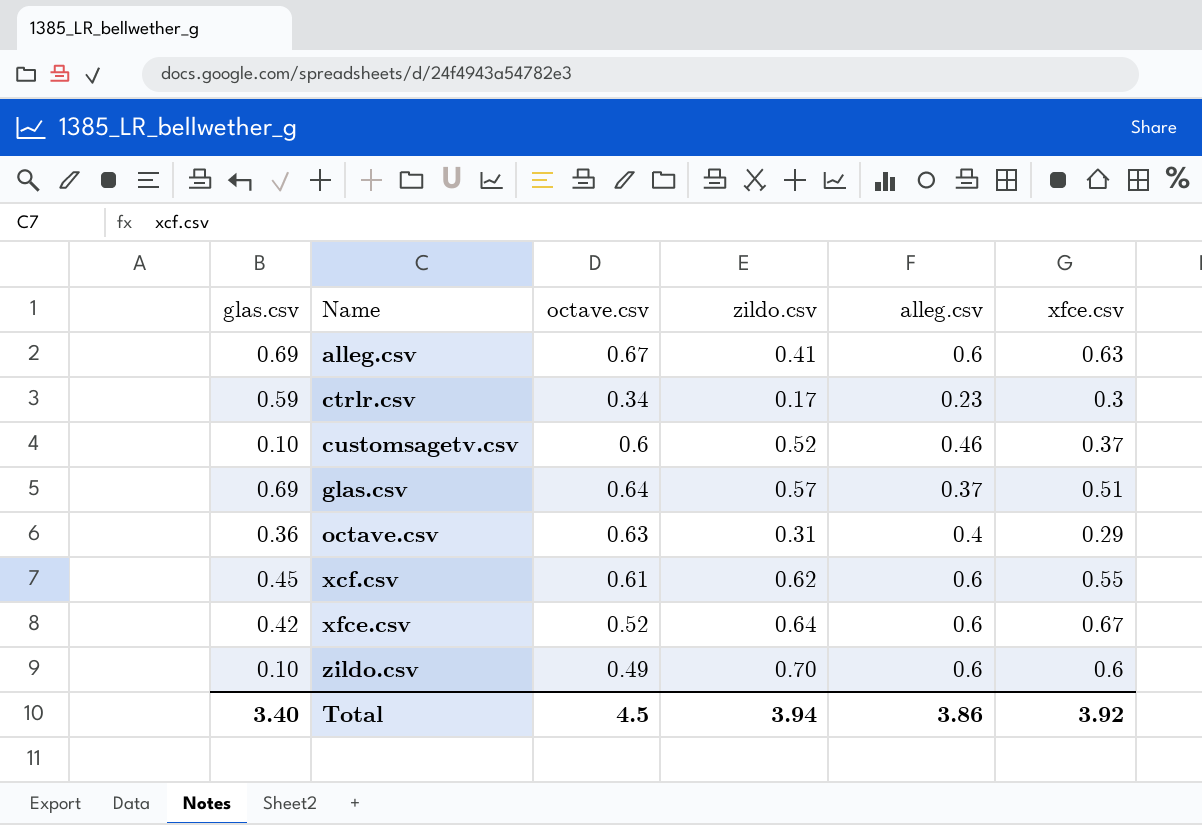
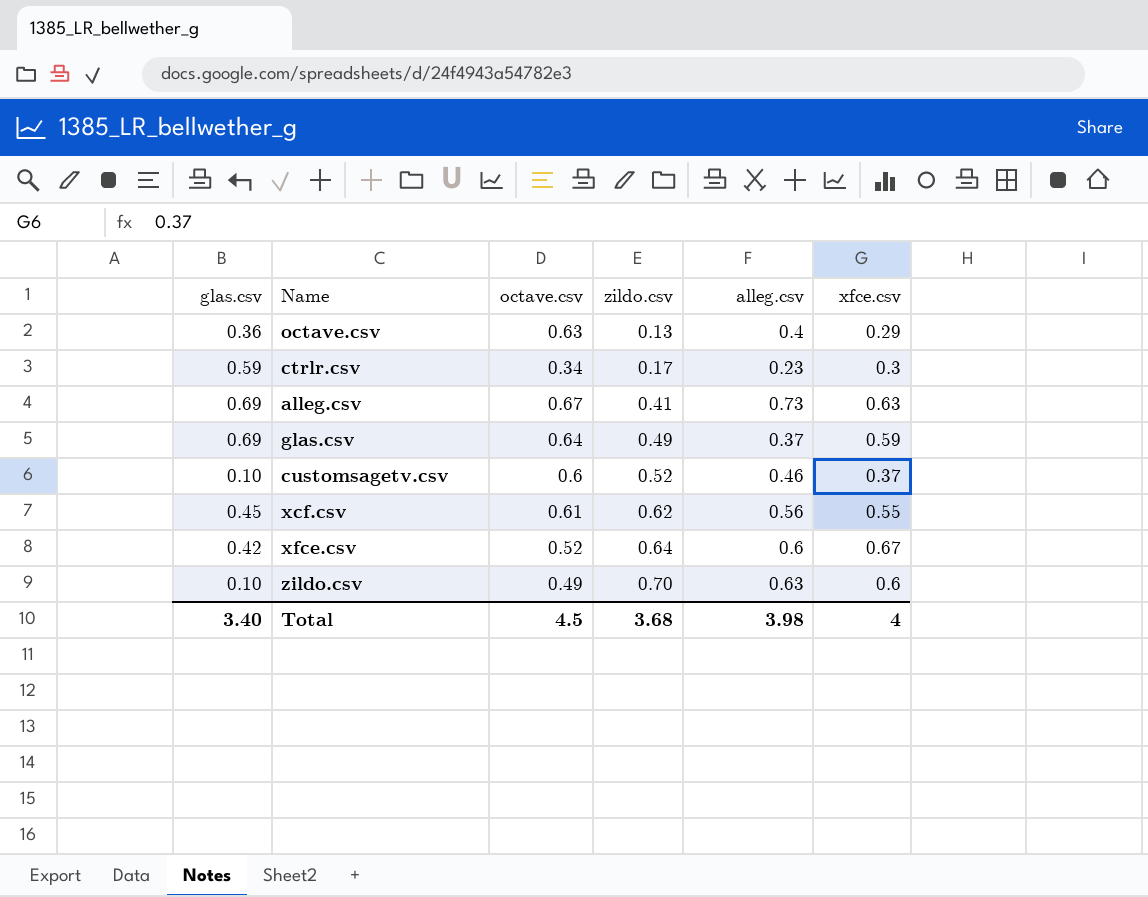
row order: Name ascending -> zildo.csv ascending
octave.csv | zildo.csv: 0.31 -> 0.13
alleg.csv | alleg.csv: 0.6 -> 0.73
glas.csv | zildo.csv: 0.57 -> 0.49
glas.csv | xfce.csv: 0.51 -> 0.59
xcf.csv | alleg.csv: 0.6 -> 0.56
zildo.csv | alleg.csv: 0.6 -> 0.63
Total | zildo.csv: 3.94 -> 3.68
Total | alleg.csv: 3.86 -> 3.98
Total | xfce.csv: 3.92 -> 4

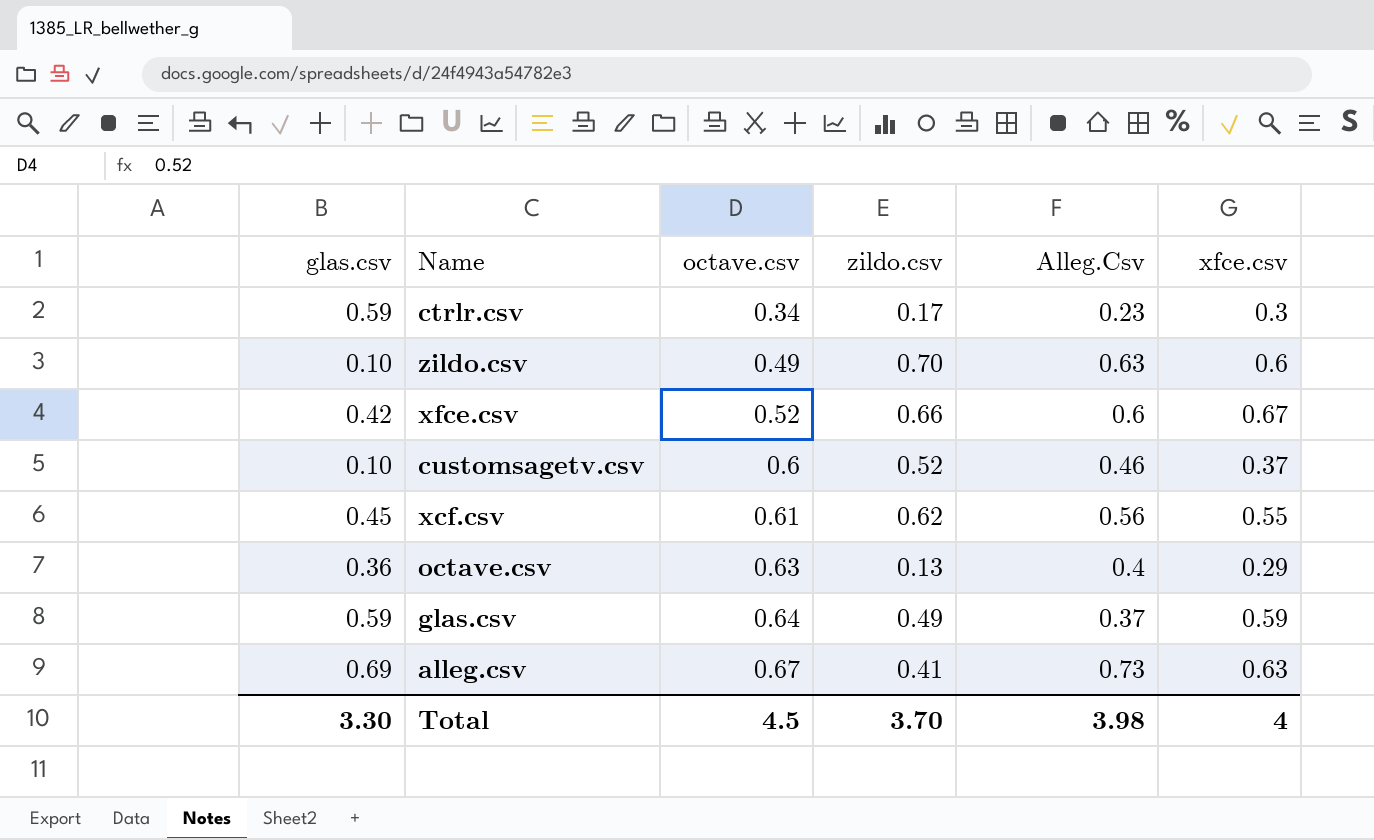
row order: zildo.csv ascending -> octave.csv ascending
column name: alleg.csv -> Alleg.Csv
xfce.csv | zildo.csv: 0.64 -> 0.66
glas.csv | glas.csv: 0.69 -> 0.59
Total | glas.csv: 3.40 -> 3.30
Total | zildo.csv: 3.68 -> 3.70

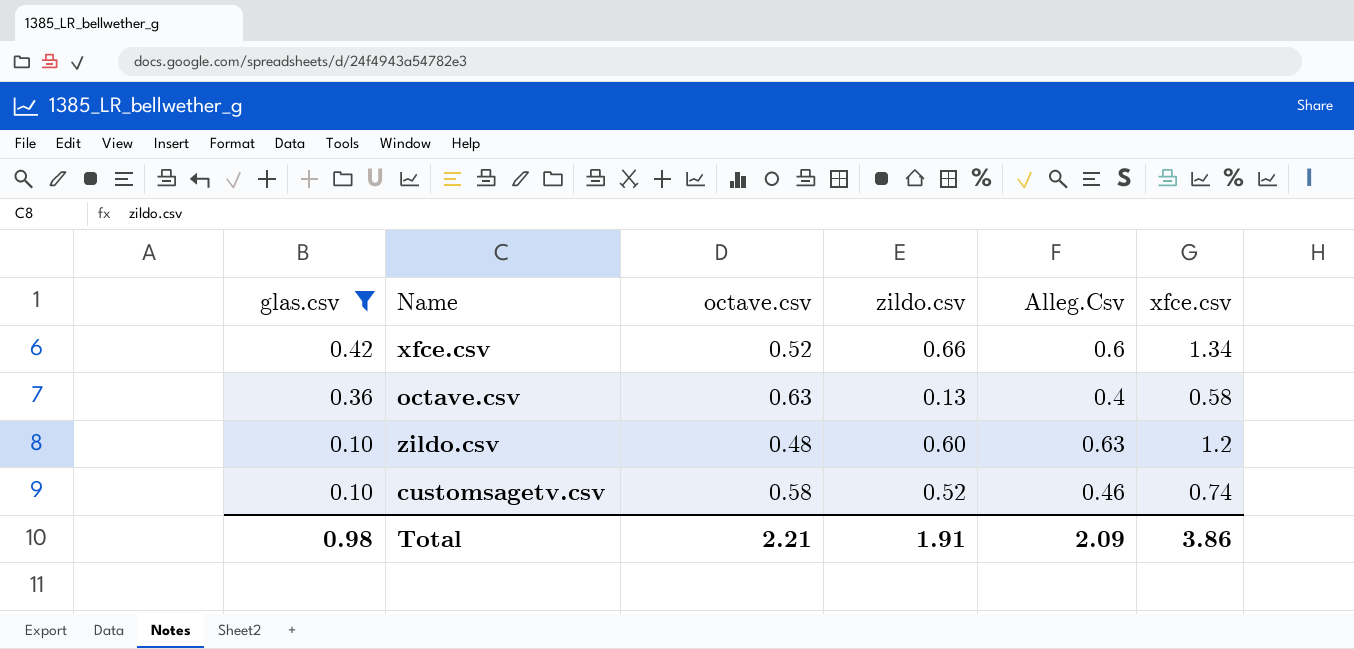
filter: none -> glas.csv <= 0.42
row order: octave.csv ascending -> glas.csv descending
xfce.csv | xfce.csv: 0.67 -> 1.34
octave.csv | xfce.csv: 0.29 -> 0.58
zildo.csv | octave.csv: 0.49 -> 0.48
zildo.csv | zildo.csv: 0.70 -> 0.60
zildo.csv | xfce.csv: 0.6 -> 1.2
customsagetv.csv | octave.csv: 0.6 -> 0.58
customsagetv.csv | xfce.csv: 0.37 -> 0.74
Total | glas.csv: 3.30 -> 0.98
Total | octave.csv: 4.5 -> 2.21
Total | zildo.csv: 3.70 -> 1.91
Total | Alleg.Csv: 3.98 -> 2.09
Total | xfce.csv: 4 -> 3.86

